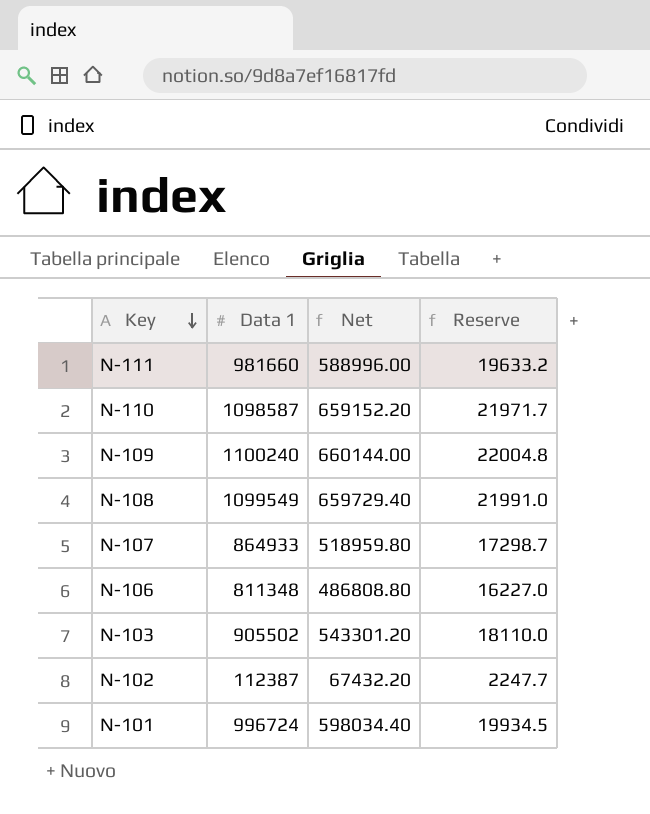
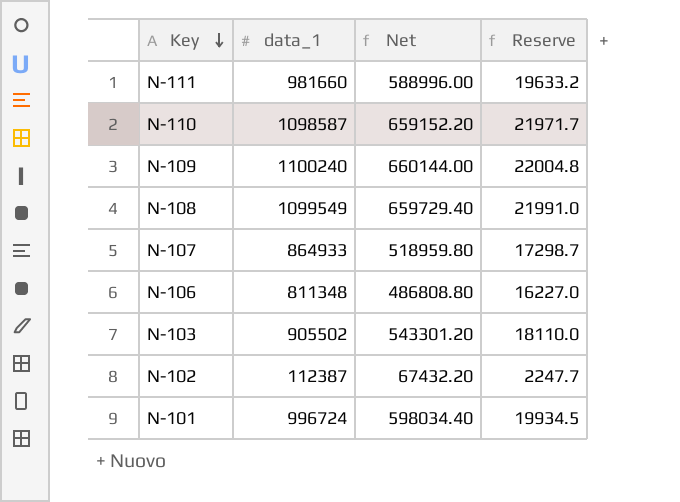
column name: Data 1 -> data_1

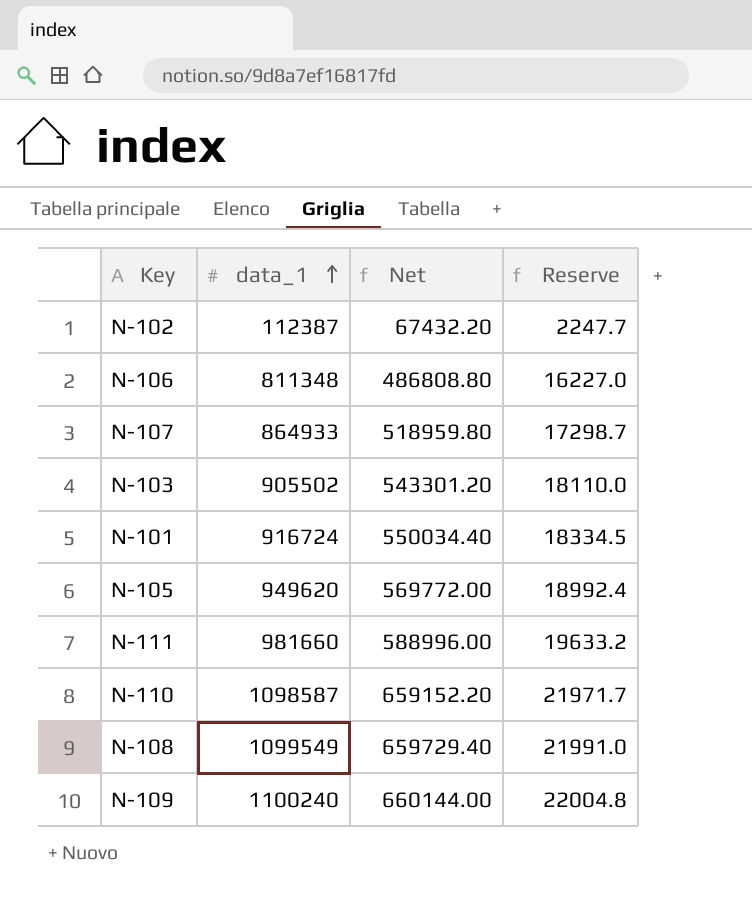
row order: Key descending -> data_1 ascending
N-101 | data_1: 996724 -> 916724
N-101 | Net: 598034.40 -> 550034.40
N-101 | Reserve: 19934.5 -> 18334.5
row N-105: none -> 949620 | 569772.00 | 18992.4

